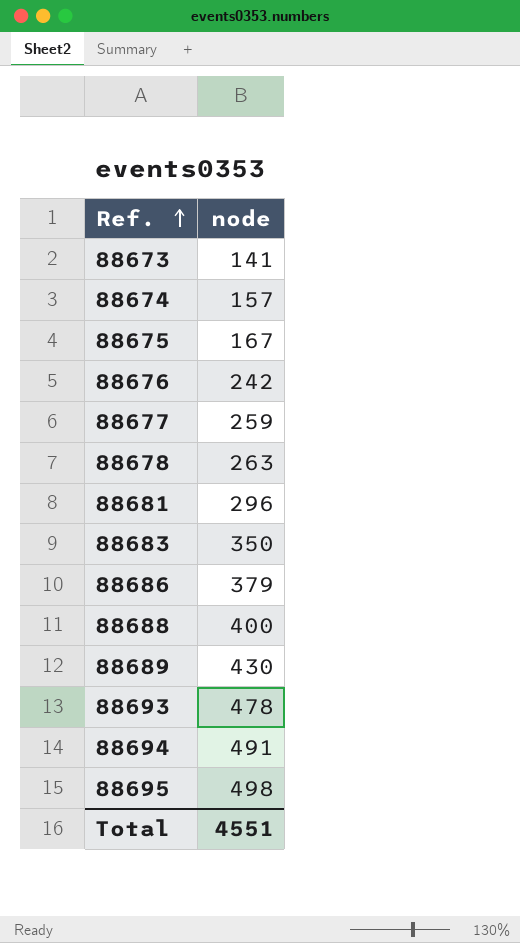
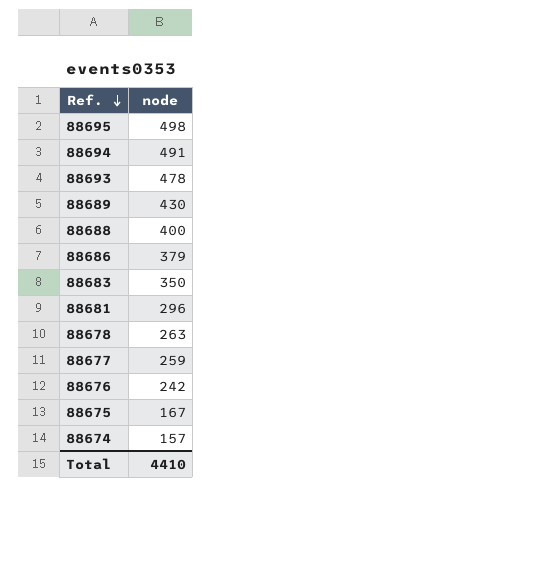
row order: Ref. ascending -> Ref. descending
row 88673: 141 -> none
Total | node: 4551 -> 4410

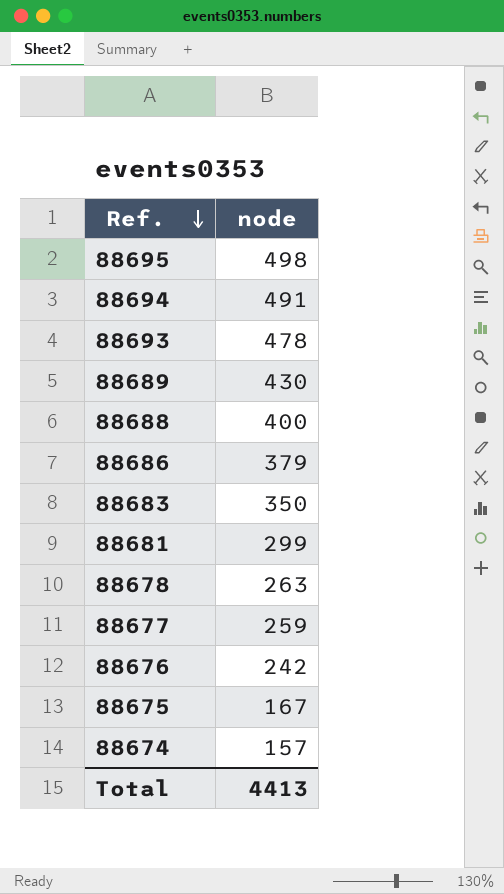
88681 | node: 296 -> 299
Total | node: 4410 -> 4413

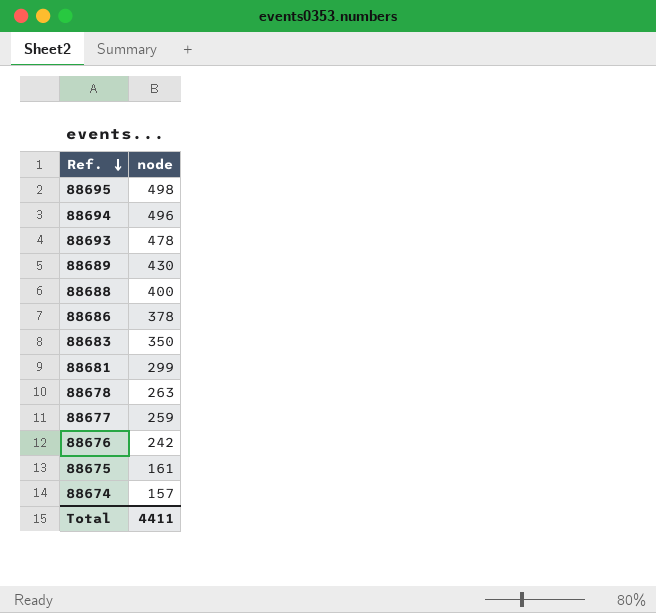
88694 | node: 491 -> 496
88686 | node: 379 -> 378
88675 | node: 167 -> 161
Total | node: 4413 -> 4411

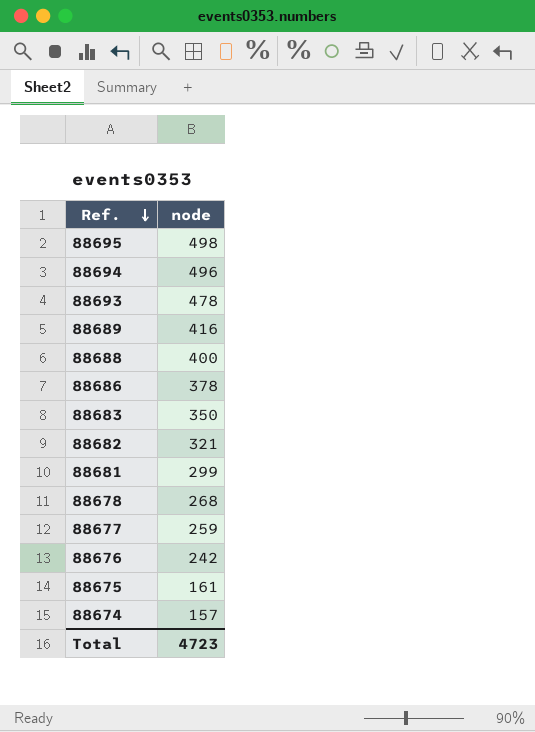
88689 | node: 430 -> 416
row 88682: none -> 321
88678 | node: 263 -> 268
Total | node: 4411 -> 4723

